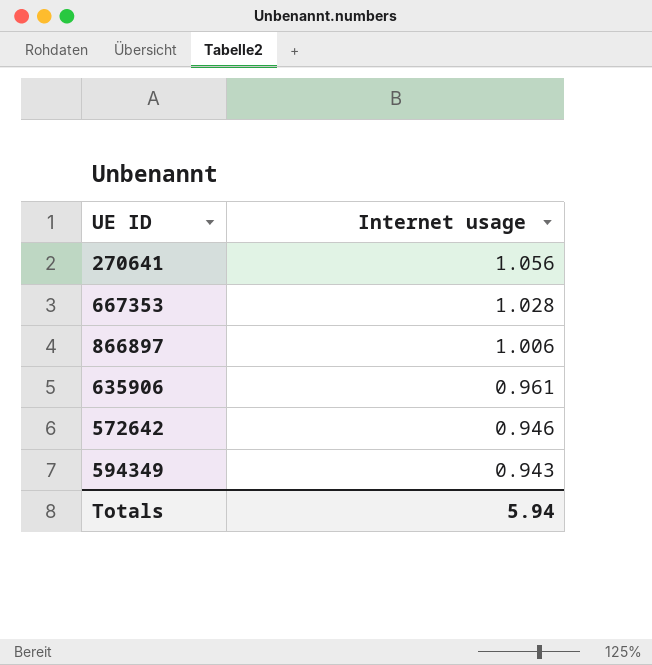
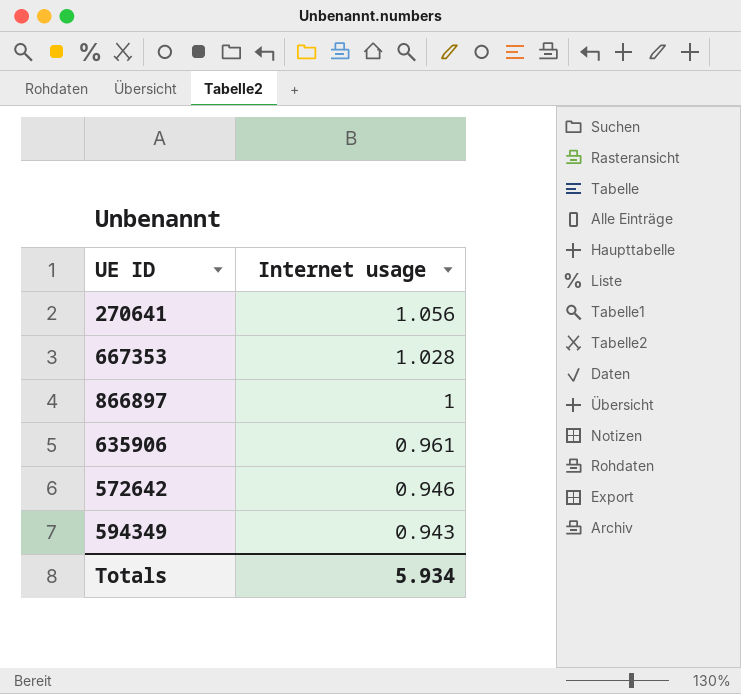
866897 | Internet usage: 1.006 -> 1
Totals | Internet usage: 5.94 -> 5.934

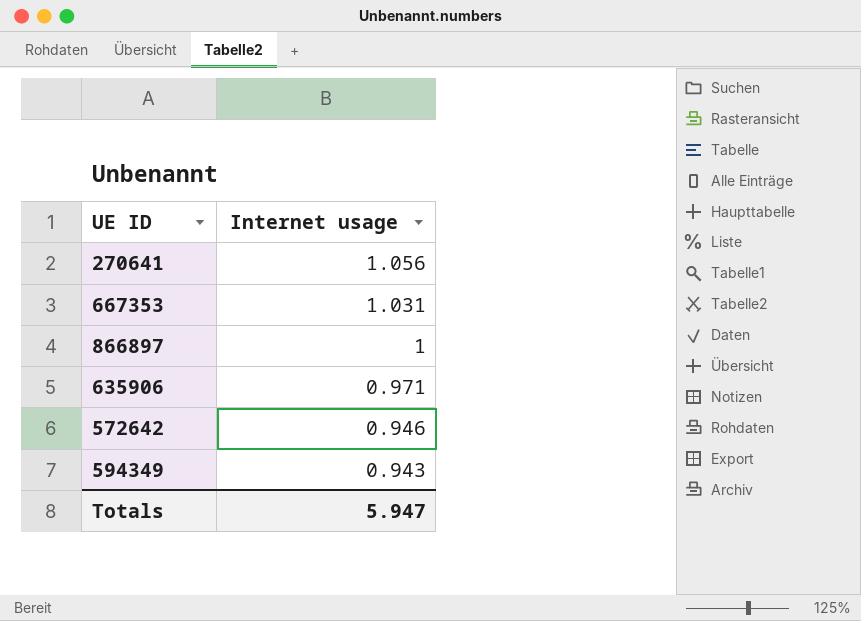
667353 | Internet usage: 1.028 -> 1.031
635906 | Internet usage: 0.961 -> 0.971
Totals | Internet usage: 5.934 -> 5.947

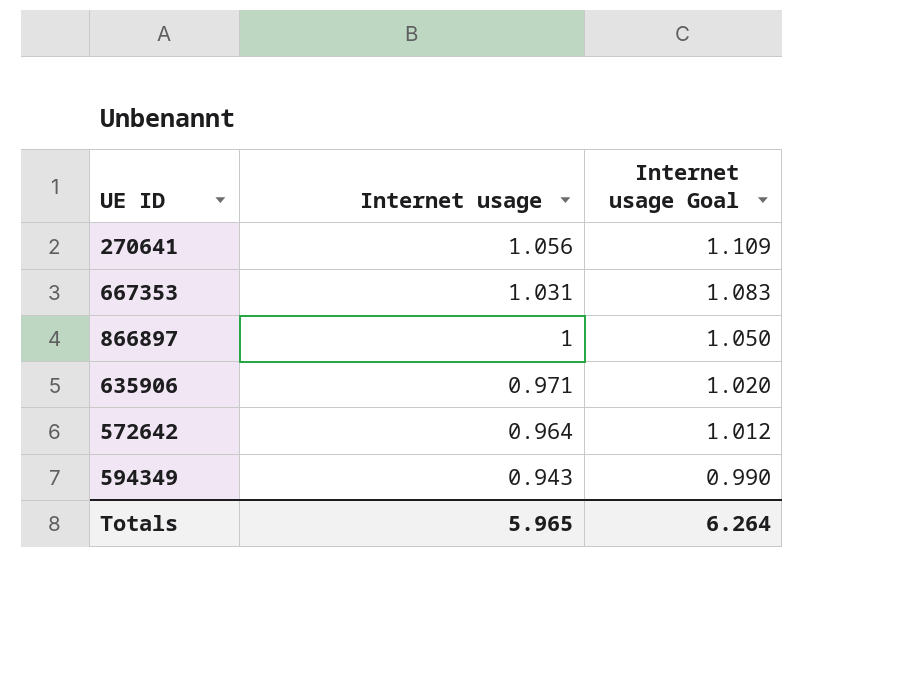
column Internet usage Goal | formula: none -> [Internet usage] * 1.05
572642 | Internet usage: 0.946 -> 0.964
Totals | Internet usage: 5.947 -> 5.965

